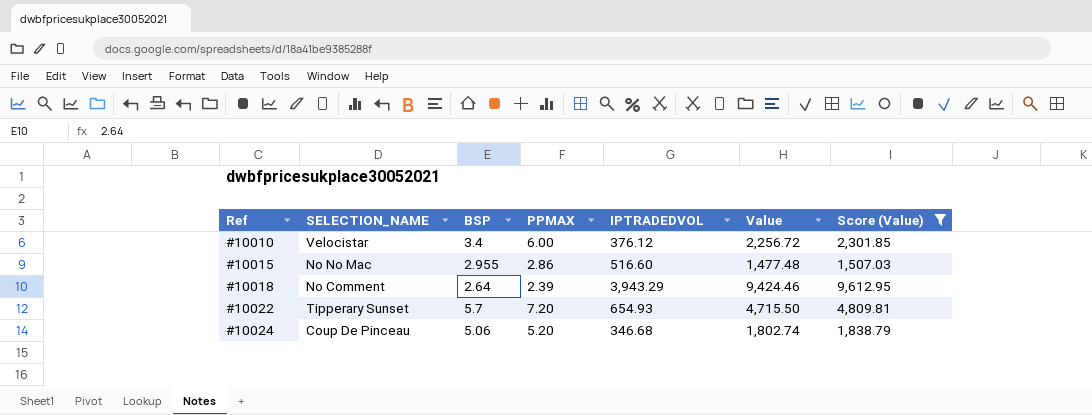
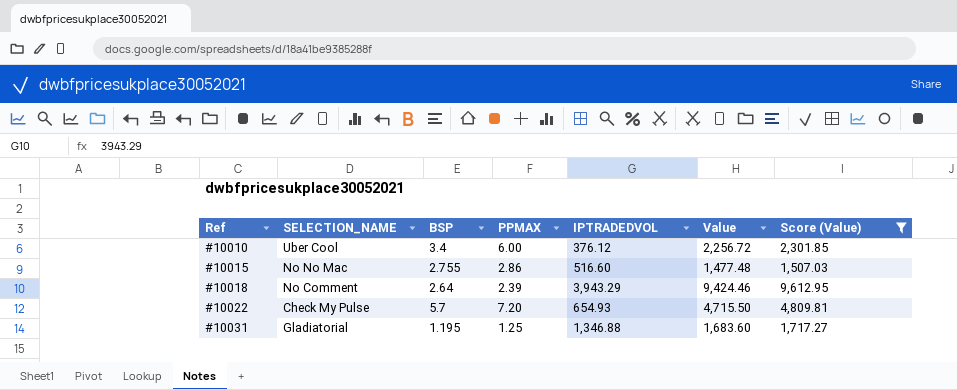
row #10024: Coup De Pinceau | 5.06 | 5.20 | 346.68 | 1,802.74 | 1,838.79 -> none
#10010 | SELECTION_NAME: Velocistar -> Uber Cool
#10015 | BSP: 2.955 -> 2.755
#10022 | SELECTION_NAME: Tipperary Sunset -> Check My Pulse
row #10031: none -> Gladiatorial | 1.195 | 1.25 | 1,346.88 | 1,683.60 | 1,717.27

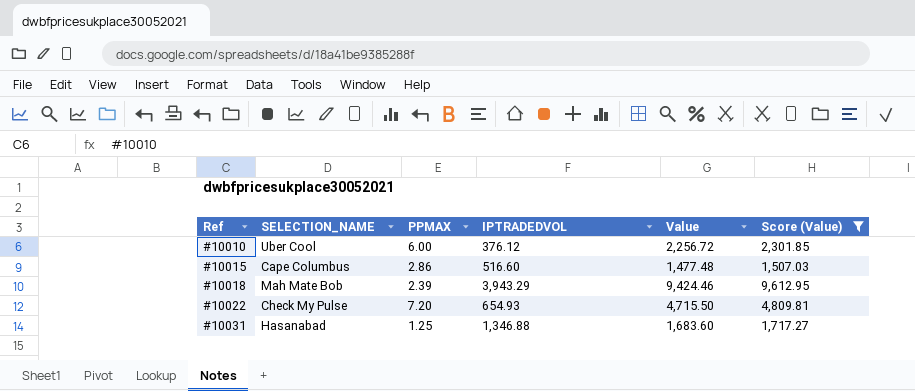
column BSP | position: 3 -> none
#10015 | SELECTION_NAME: No No Mac -> Cape Columbus
#10018 | SELECTION_NAME: No Comment -> Mah Mate Bob
#10031 | SELECTION_NAME: Gladiatorial -> Hasanabad

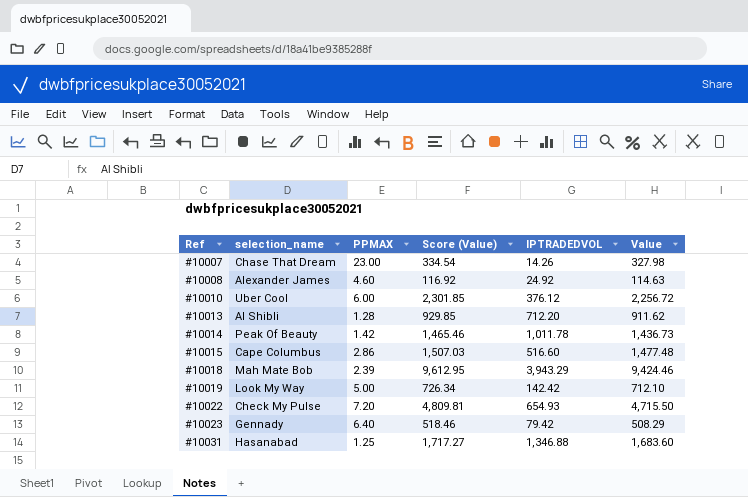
filter: Score (Value) >= 1,507.03 -> none
column name: SELECTION_NAME -> selection_name
column Score (Value) | position: 6 -> 4

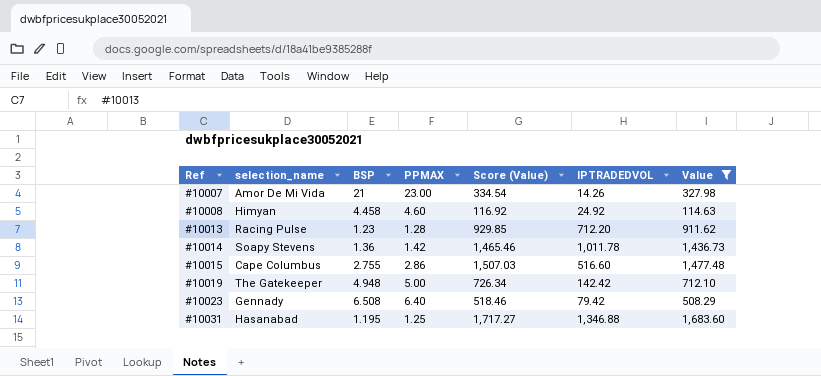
filter: none -> Value <= 1,683.60
column BSP | position: none -> 3
#10007 | selection_name: Chase That Dream -> Amor De Mi Vida
#10008 | selection_name: Alexander James -> Himyan
#10013 | selection_name: Al Shibli -> Racing Pulse
#10014 | selection_name: Peak Of Beauty -> Soapy Stevens
#10019 | selection_name: Look My Way -> The Gatekeeper

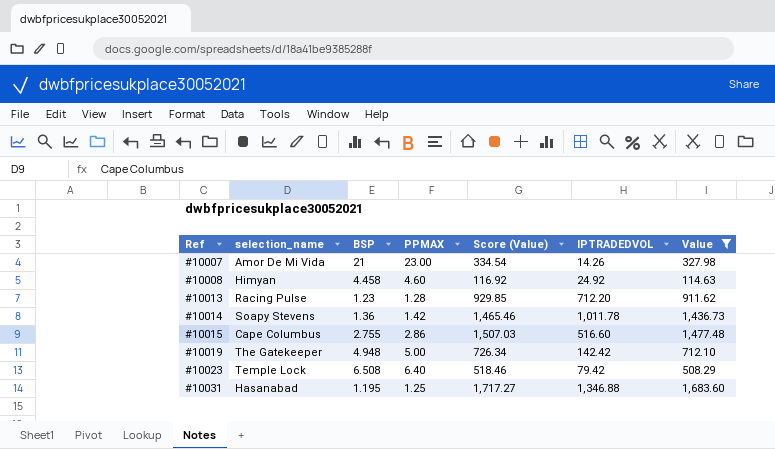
#10023 | selection_name: Gennady -> Temple Lock

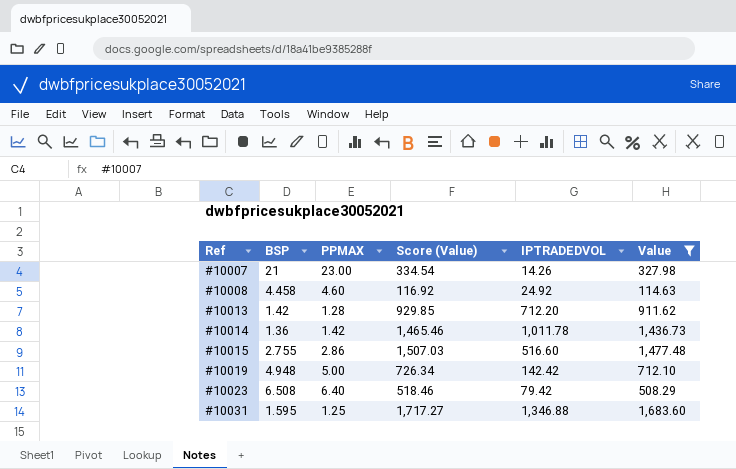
column selection_name | position: 2 -> none
#10013 | BSP: 1.23 -> 1.42
#10031 | BSP: 1.195 -> 1.595

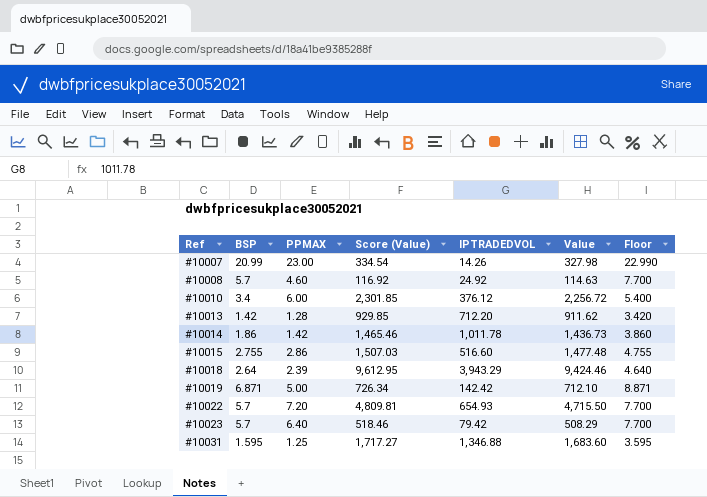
filter: Value <= 1,683.60 -> none
column Floor | formula: none -> [BSP] + 2
#10007 | BSP: 21 -> 20.99
#10008 | BSP: 4.458 -> 5.7
#10014 | BSP: 1.36 -> 1.86
#10019 | BSP: 4.948 -> 6.871
#10023 | BSP: 6.508 -> 5.7

